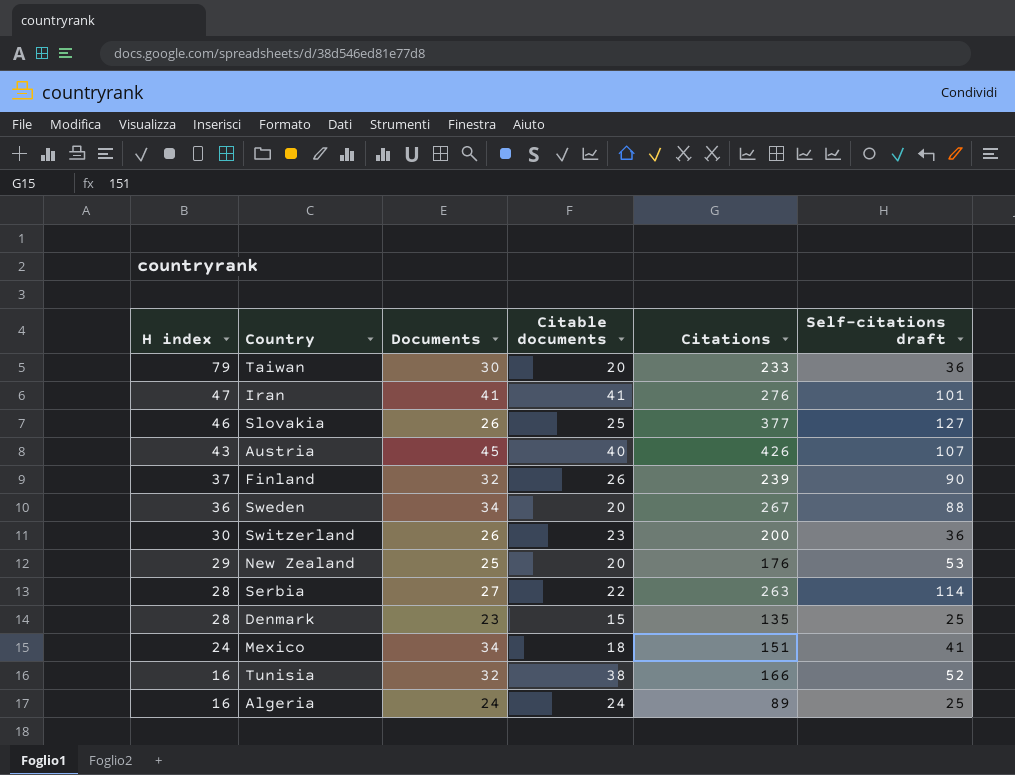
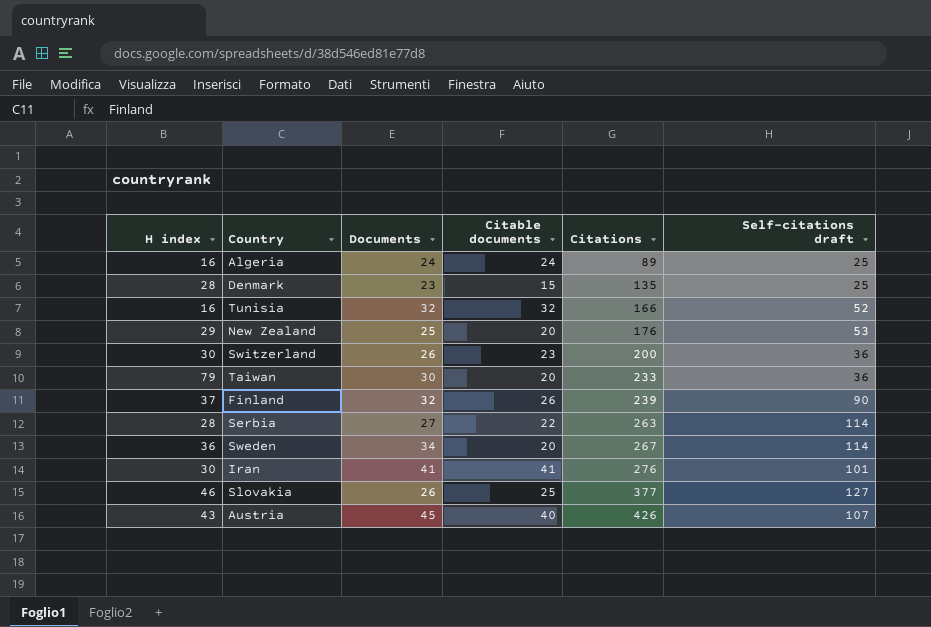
row order: H index descending -> Citations ascending
row Mexico: 24 | 34 | 18 | 151 | 41 -> none
Tunisia | Citable documents: 38 -> 32
Sweden | Self-citations draft: 88 -> 114
Iran | H index: 47 -> 30

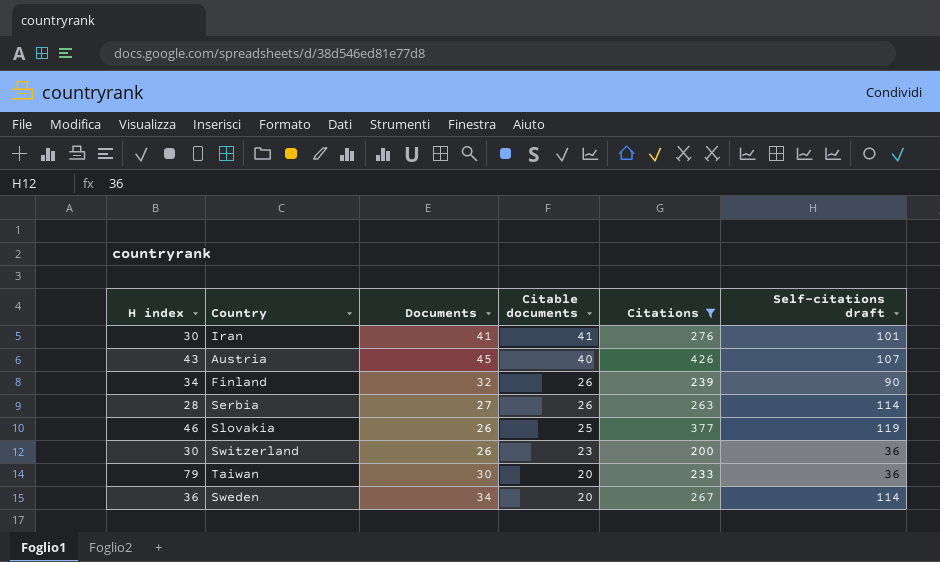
filter: none -> Citations >= 200
row order: Citations ascending -> Citable documents descending
Finland | H index: 37 -> 34
Serbia | Citable documents: 22 -> 26
Slovakia | Self-citations draft: 127 -> 119

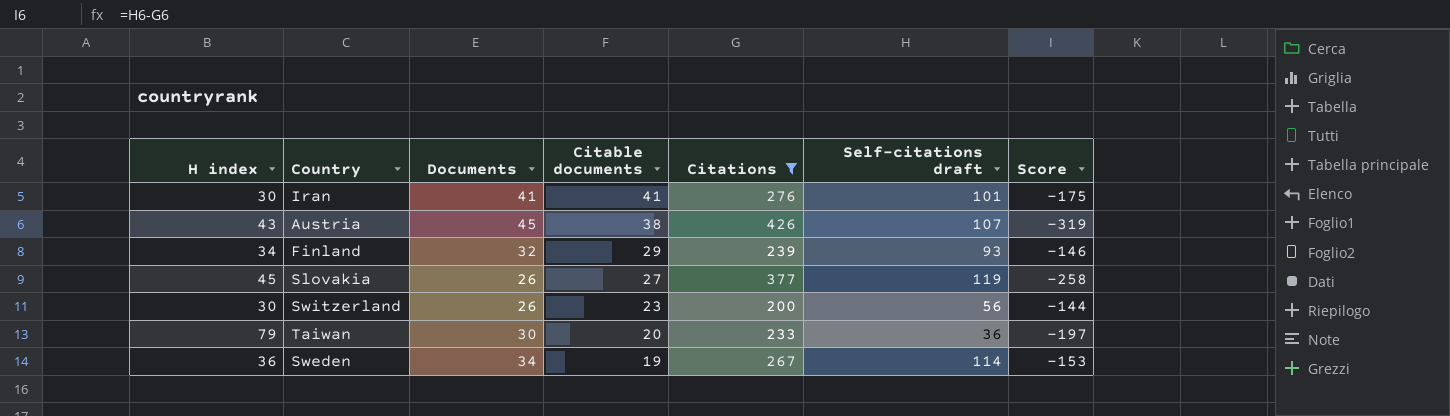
column Score | formula: none -> [Self-citations draft] - [Citations]
row Serbia: 28 | 27 | 26 | 263 | 114 -> none
Austria | Citable documents: 40 -> 38
Finland | Citable documents: 26 -> 29
Finland | Self-citations draft: 90 -> 93
Slovakia | H index: 46 -> 45
Slovakia | Citable documents: 25 -> 27
Switzerland | Self-citations draft: 36 -> 56
Sweden | Citable documents: 20 -> 19

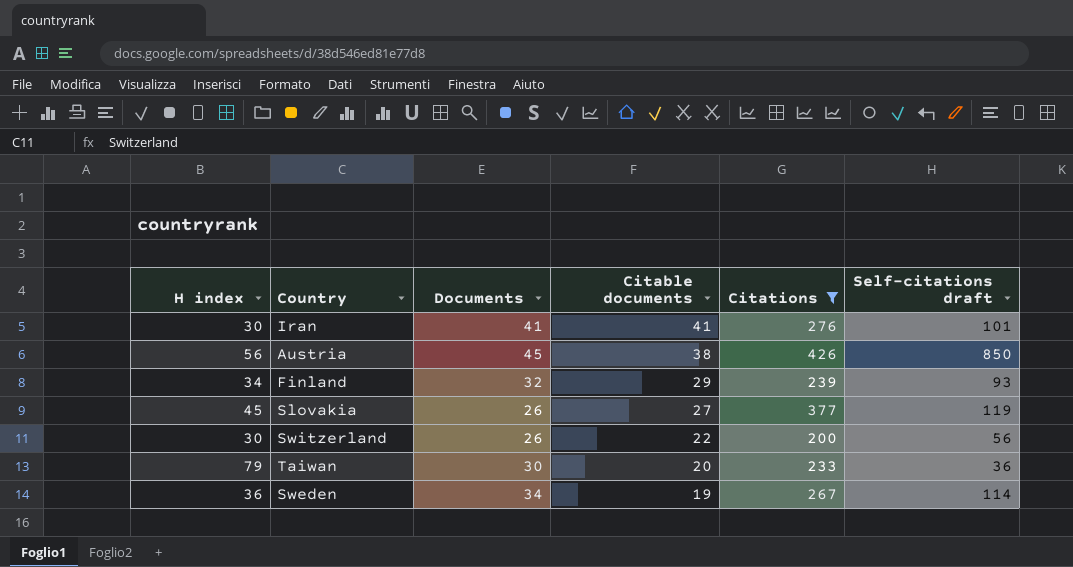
column Score | formula: [Self-citations draft] - [Citations] -> none
Austria | H index: 43 -> 56
Austria | Self-citations draft: 107 -> 850
Switzerland | Citable documents: 23 -> 22

